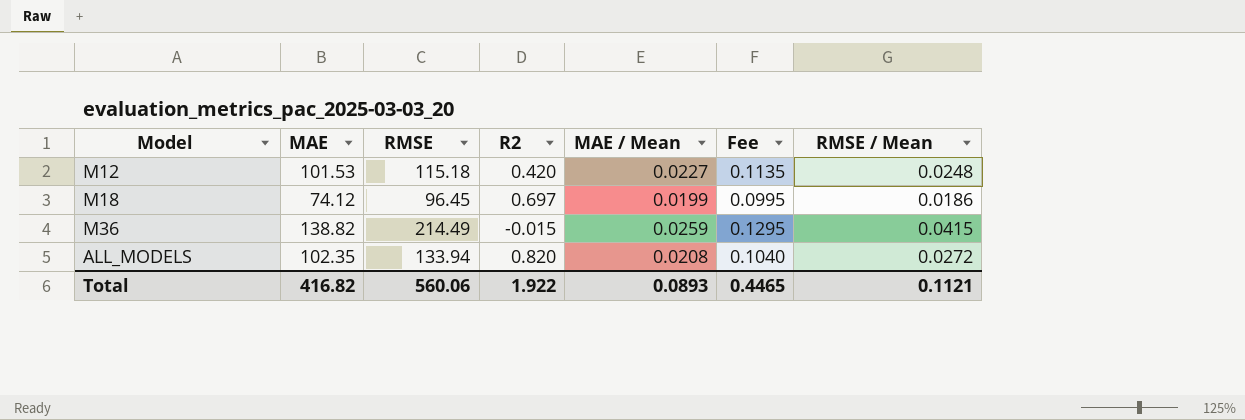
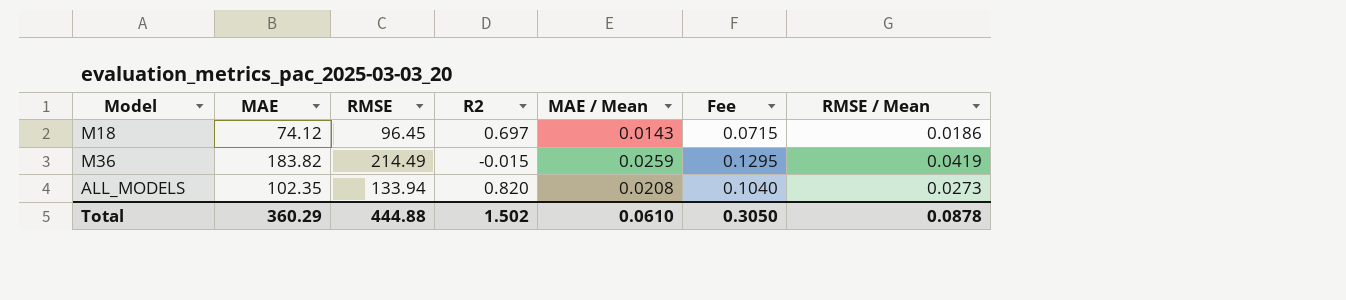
row M12: 101.53 | 115.18 | 0.420 | 0.0227 | 0.1135 | 0.0248 -> none
M18 | MAE / Mean: 0.0199 -> 0.0143
M18 | Fee: 0.0995 -> 0.0715
M36 | MAE: 138.82 -> 183.82
M36 | RMSE / Mean: 0.0415 -> 0.0419
ALL_MODELS | RMSE / Mean: 0.0272 -> 0.0273
Total | MAE: 416.82 -> 360.29
Total | RMSE: 560.06 -> 444.88
Total | R2: 1.922 -> 1.502
Total | MAE / Mean: 0.0893 -> 0.0610
Total | Fee: 0.4465 -> 0.3050
Total | RMSE / Mean: 0.1121 -> 0.0878

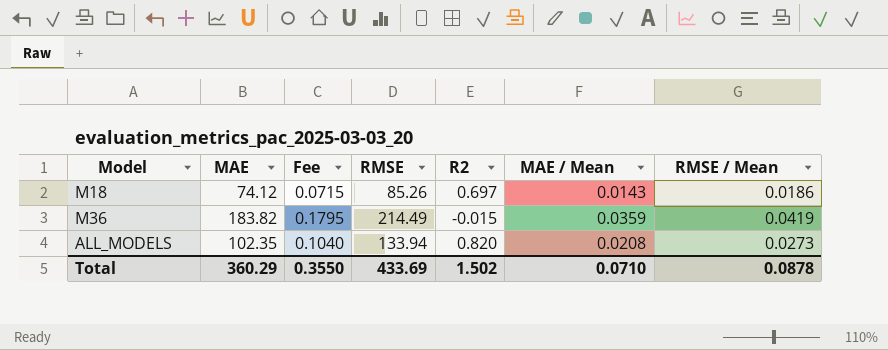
column Fee | position: 6 -> 3
M18 | RMSE: 96.45 -> 85.26
M36 | Fee: 0.1295 -> 0.1795
M36 | MAE / Mean: 0.0259 -> 0.0359
Total | Fee: 0.3050 -> 0.3550
Total | RMSE: 444.88 -> 433.69
Total | MAE / Mean: 0.0610 -> 0.0710

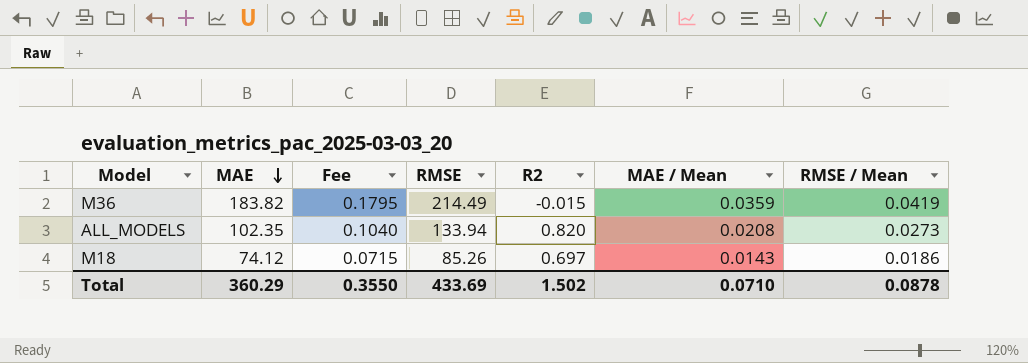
row order: none -> MAE descending

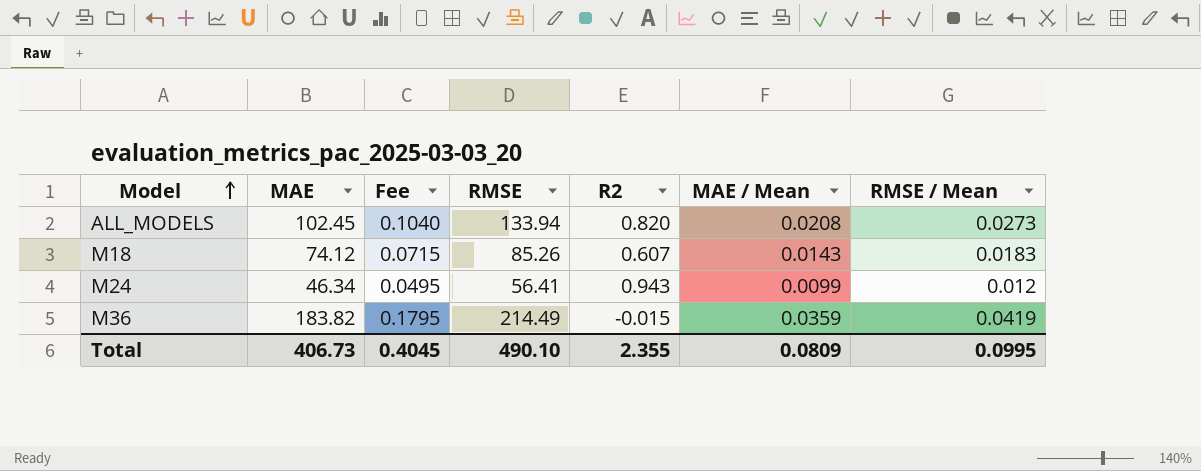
row order: MAE descending -> Model ascending
ALL_MODELS | MAE: 102.35 -> 102.45
M18 | R2: 0.697 -> 0.607
M18 | RMSE / Mean: 0.0186 -> 0.0183
row M24: none -> 46.34 | 0.0495 | 56.41 | 0.943 | 0.0099 | 0.012
Total | MAE: 360.29 -> 406.73
Total | Fee: 0.3550 -> 0.4045
Total | RMSE: 433.69 -> 490.10
Total | R2: 1.502 -> 2.355
Total | MAE / Mean: 0.0710 -> 0.0809
Total | RMSE / Mean: 0.0878 -> 0.0995

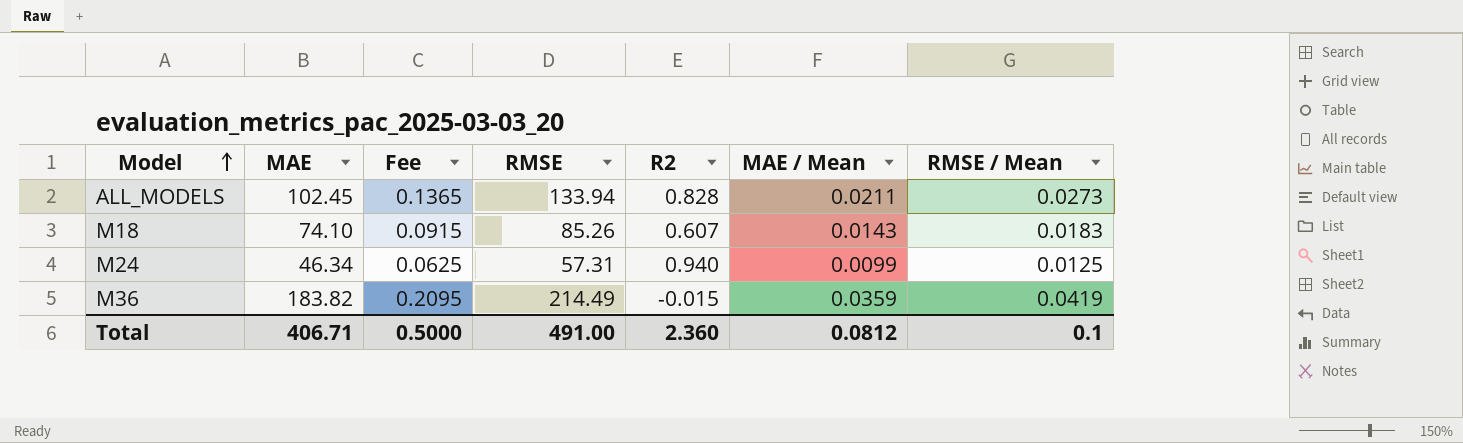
column Fee | formula: [MAE / Mean] * 5 -> [RMSE / Mean] * 5
ALL_MODELS | R2: 0.820 -> 0.828
ALL_MODELS | MAE / Mean: 0.0208 -> 0.0211
M18 | MAE: 74.12 -> 74.10
M24 | RMSE: 56.41 -> 57.31
M24 | R2: 0.943 -> 0.940
M24 | RMSE / Mean: 0.012 -> 0.0125
Total | MAE: 406.73 -> 406.71
Total | Fee: 0.4045 -> 0.5000
Total | RMSE: 490.10 -> 491.00
Total | R2: 2.355 -> 2.360
Total | MAE / Mean: 0.0809 -> 0.0812
Total | RMSE / Mean: 0.0995 -> 0.1

